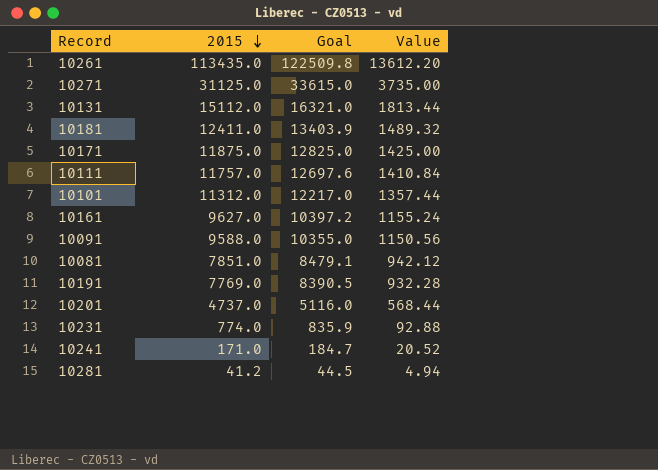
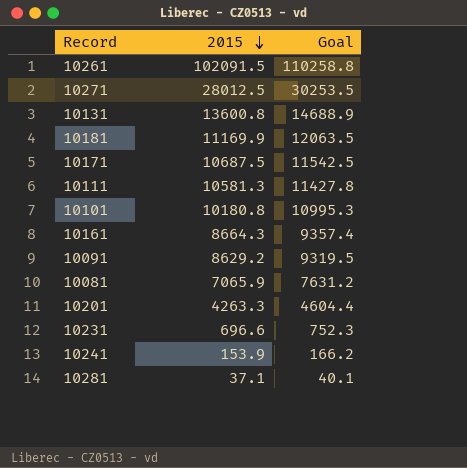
column Value | formula: [2015] * 0.12 -> none
row 10191: 7769.0 | 8390.5 | 932.28 -> none
10261 | 2015: 113435.0 -> 102091.5
10261 | Goal: 122509.8 -> 110258.8
10271 | 2015: 31125.0 -> 28012.5
10271 | Goal: 33615.0 -> 30253.5
10131 | 2015: 15112.0 -> 13600.8
10131 | Goal: 16321.0 -> 14688.9
10181 | 2015: 12411.0 -> 11169.9
10181 | Goal: 13403.9 -> 12063.5
10171 | 2015: 11875.0 -> 10687.5
10171 | Goal: 12825.0 -> 11542.5
10111 | 2015: 11757.0 -> 10581.3
10111 | Goal: 12697.6 -> 11427.8
10101 | 2015: 11312.0 -> 10180.8
10101 | Goal: 12217.0 -> 10995.3
10161 | 2015: 9627.0 -> 8664.3
10161 | Goal: 10397.2 -> 9357.4
10091 | 2015: 9588.0 -> 8629.2
10091 | Goal: 10355.0 -> 9319.5
10081 | 2015: 7851.0 -> 7065.9
10081 | Goal: 8479.1 -> 7631.2
10201 | 2015: 4737.0 -> 4263.3
10201 | Goal: 5116.0 -> 4604.4
10231 | 2015: 774.0 -> 696.6
10231 | Goal: 835.9 -> 752.3
10241 | 2015: 171.0 -> 153.9
10241 | Goal: 184.7 -> 166.2
10281 | 2015: 41.2 -> 37.1
10281 | Goal: 44.5 -> 40.1

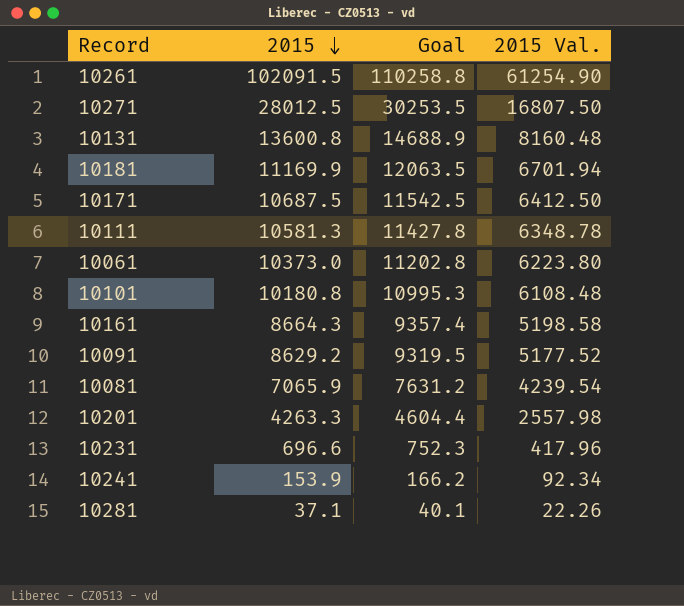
column 2015 Val. | formula: none -> [2015] * 0.6
row 10061: none -> 10373.0 | 11202.8 | 6223.80

